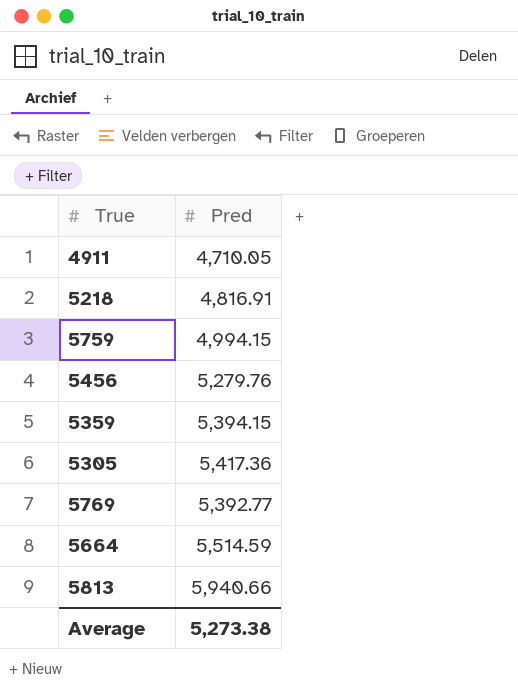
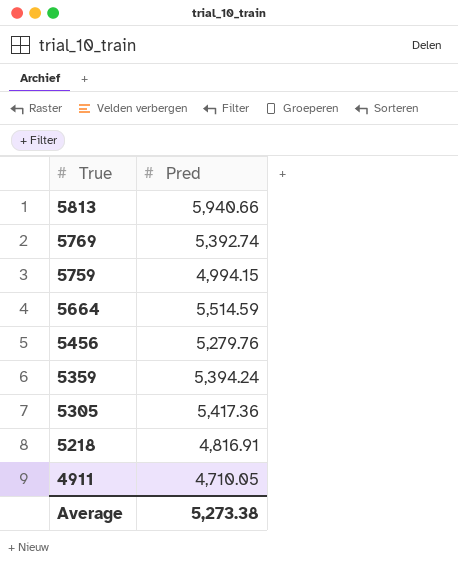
row order: none -> True descending
5769 | Pred: 5,392.77 -> 5,392.74
5359 | Pred: 5,394.15 -> 5,394.24

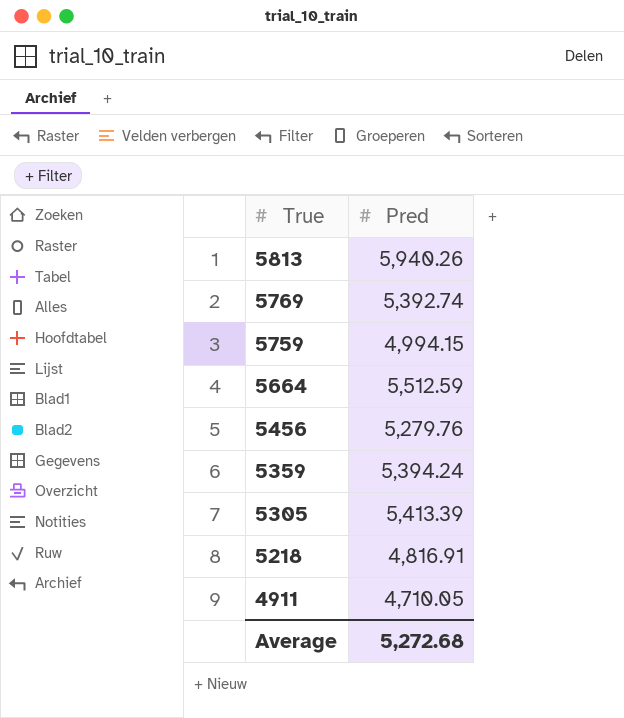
5813 | Pred: 5,940.66 -> 5,940.26
5664 | Pred: 5,514.59 -> 5,512.59
5305 | Pred: 5,417.36 -> 5,413.39
Average | Pred: 5,273.38 -> 5,272.68

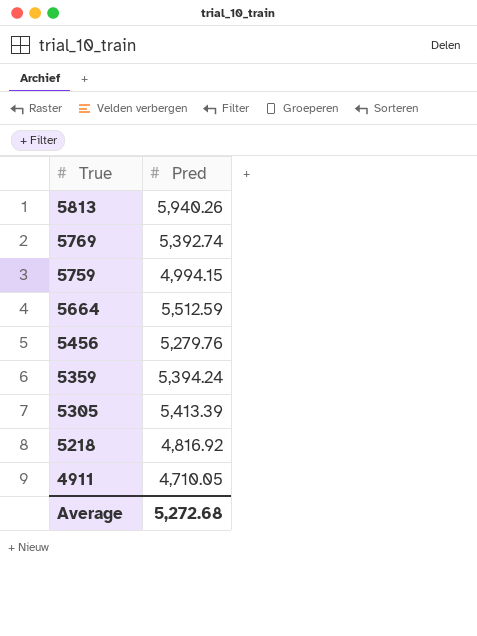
5218 | Pred: 4,816.91 -> 4,816.92

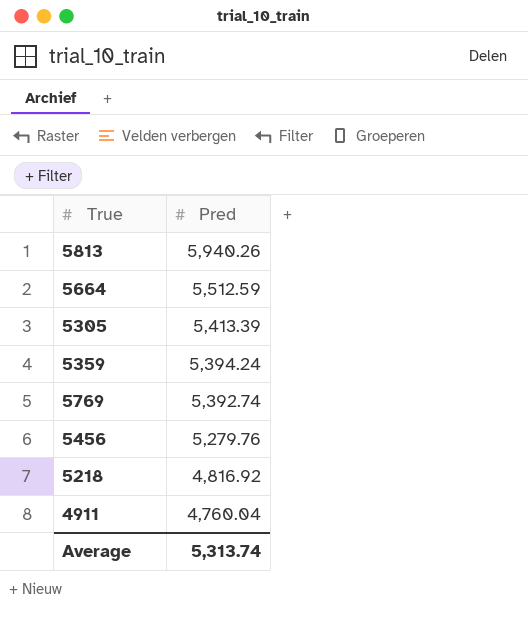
row order: True descending -> Pred descending
row 5759: 4,994.15 -> none
4911 | Pred: 4,710.05 -> 4,760.04
Average | Pred: 5,272.68 -> 5,313.74

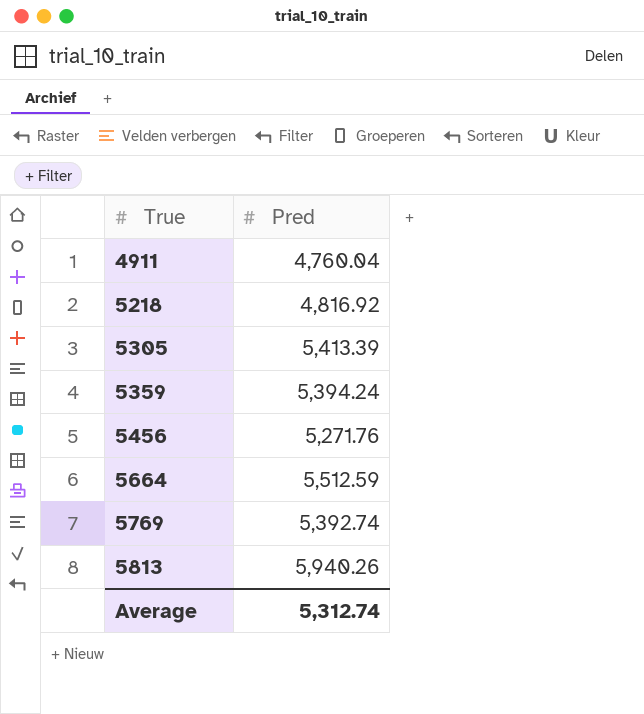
row order: Pred descending -> True ascending
5456 | Pred: 5,279.76 -> 5,271.76
Average | Pred: 5,313.74 -> 5,312.74

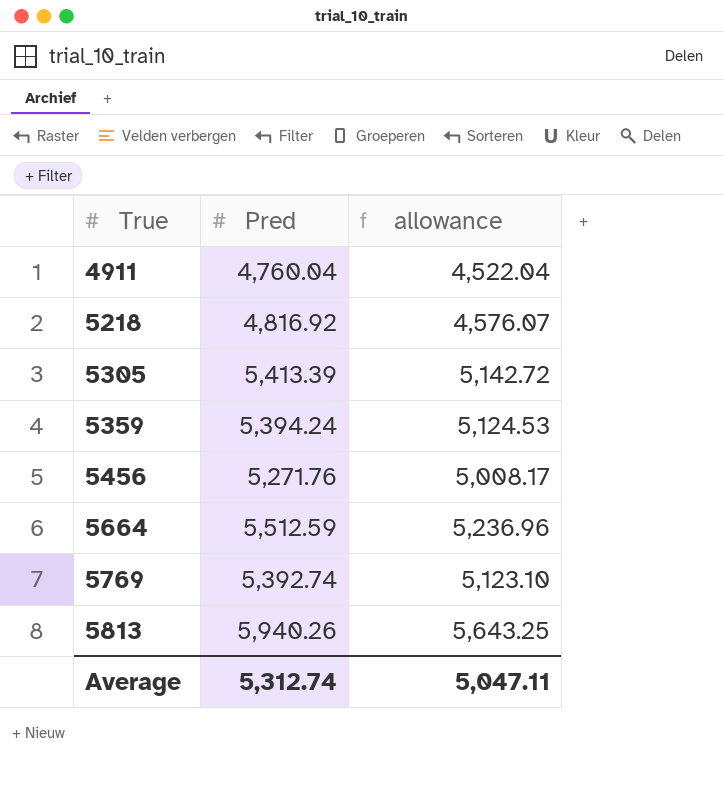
column allowance | formula: none -> [Pred] * 0.95

